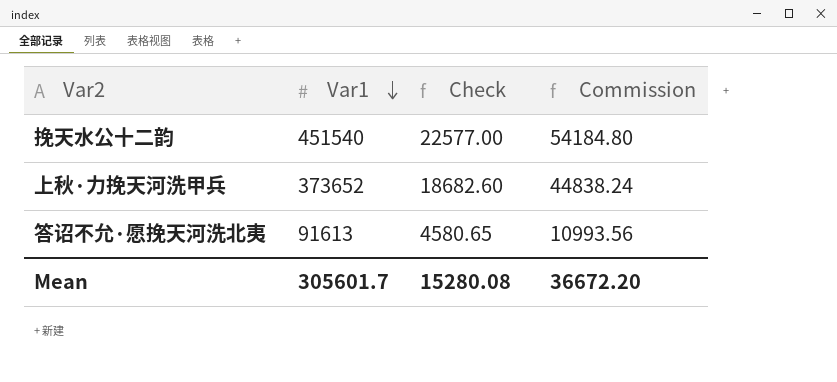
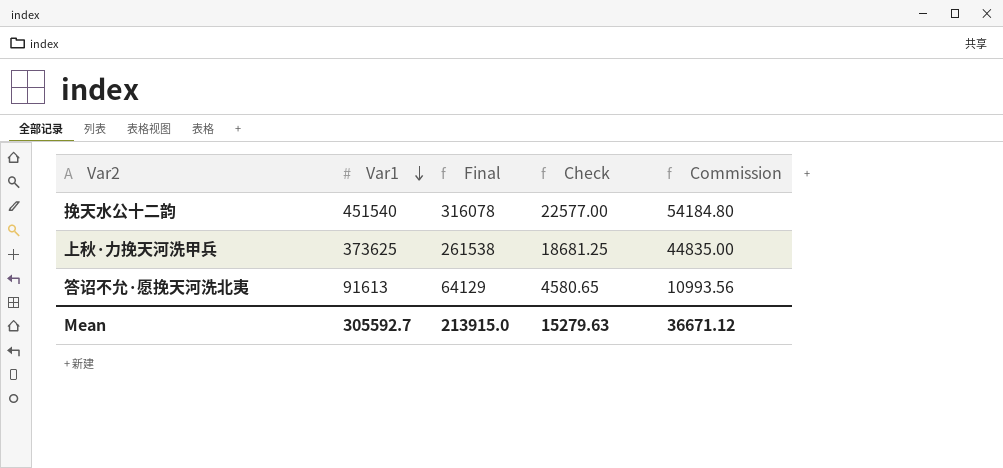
column Final | formula: none -> [Var1] * 0.7
上秋·力挽天河洗甲兵 | Var1: 373652 -> 373625
上秋·力挽天河洗甲兵 | Check: 18682.60 -> 18681.25
上秋·力挽天河洗甲兵 | Commission: 44838.24 -> 44835.00
Mean | Var1: 305601.7 -> 305592.7
Mean | Check: 15280.08 -> 15279.63
Mean | Commission: 36672.20 -> 36671.12

